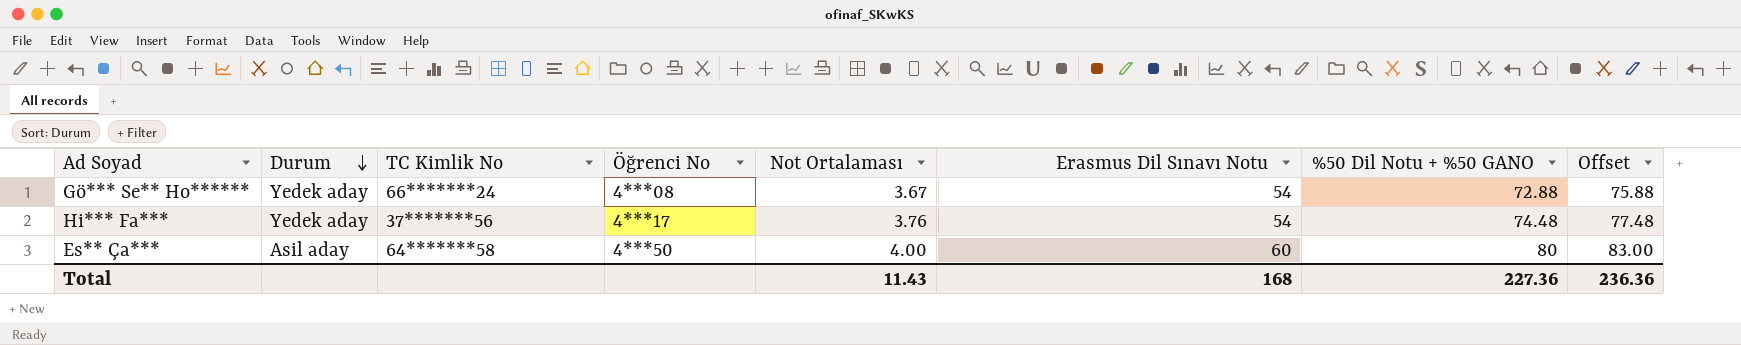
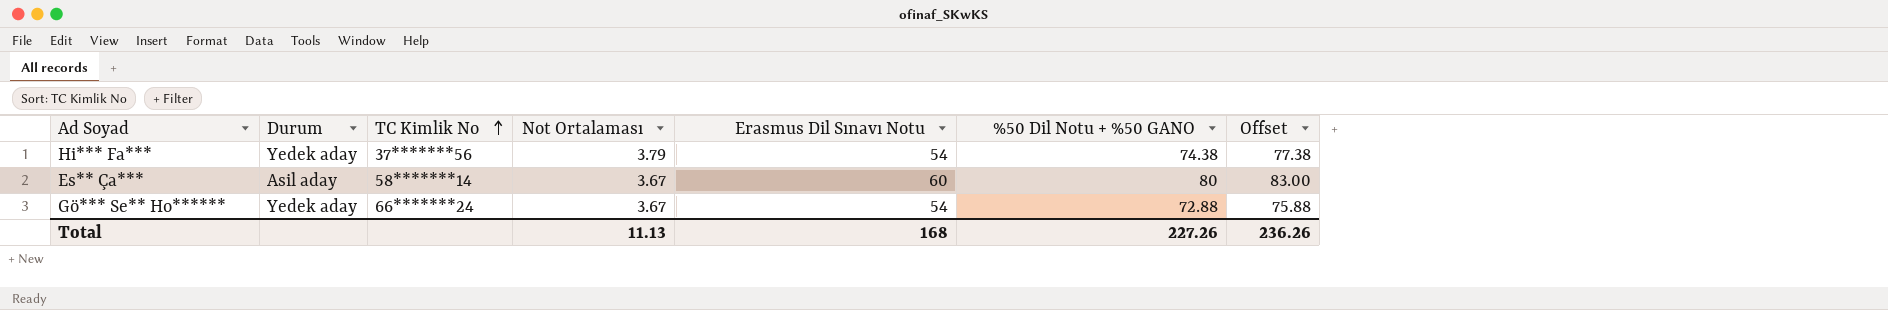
row order: Durum descending -> TC Kimlik No ascending
column Öğrenci No | position: 4 -> none
Hi*** Fa*** | Not Ortalaması: 3.76 -> 3.79
Hi*** Fa*** | %50 Dil Notu + %50 GANO: 74.48 -> 74.38
Hi*** Fa*** | Offset: 77.48 -> 77.38
Es** Ça*** | TC Kimlik No: 64*******58 -> 58*******14
Es** Ça*** | Not Ortalaması: 4.00 -> 3.67
Total | Not Ortalaması: 11.43 -> 11.13
Total | %50 Dil Notu + %50 GANO: 227.36 -> 227.26
Total | Offset: 236.36 -> 236.26

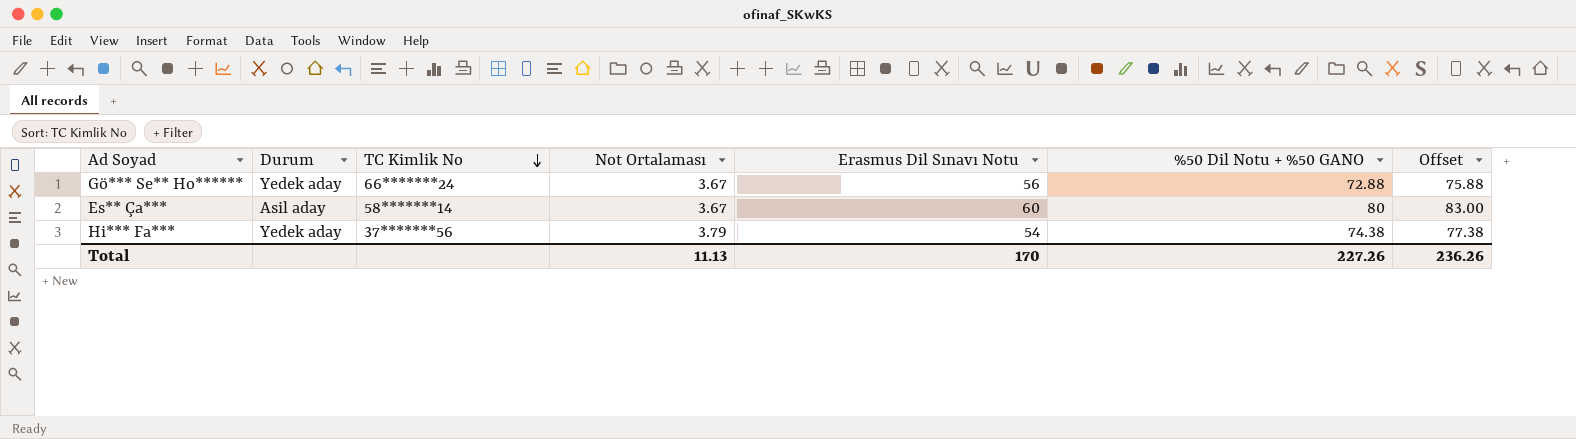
row order: TC Kimlik No ascending -> TC Kimlik No descending
Gö*** Se** Ho****** | Erasmus Dil Sınavı Notu: 54 -> 56
Total | Erasmus Dil Sınavı Notu: 168 -> 170

